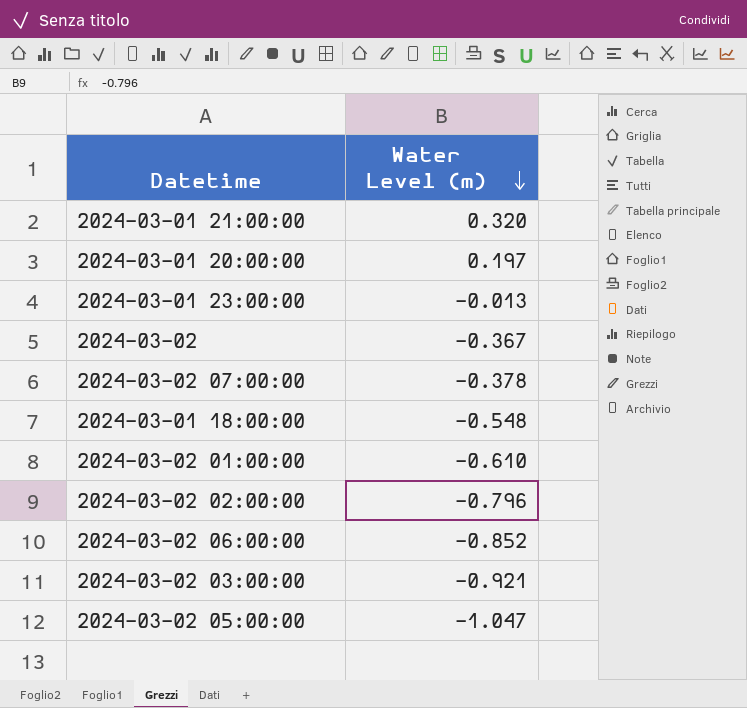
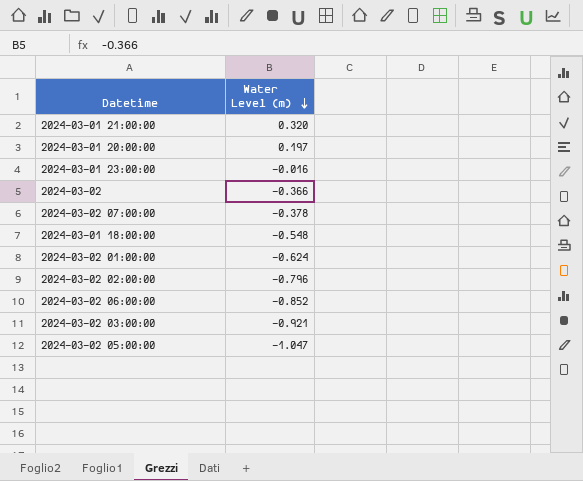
2024-03-01 23:00:00 | Water Level (m): -0.013 -> -0.016
2024-03-02 | Water Level (m): -0.367 -> -0.366
2024-03-02 01:00:00 | Water Level (m): -0.610 -> -0.624

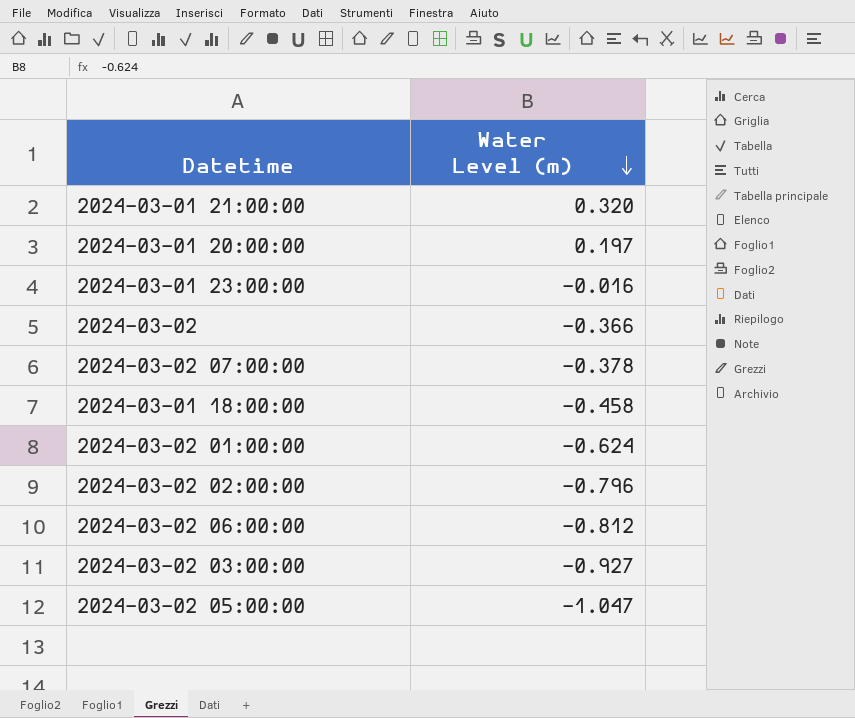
2024-03-01 18:00:00 | Water Level (m): -0.548 -> -0.458
2024-03-02 06:00:00 | Water Level (m): -0.852 -> -0.812
2024-03-02 03:00:00 | Water Level (m): -0.921 -> -0.927

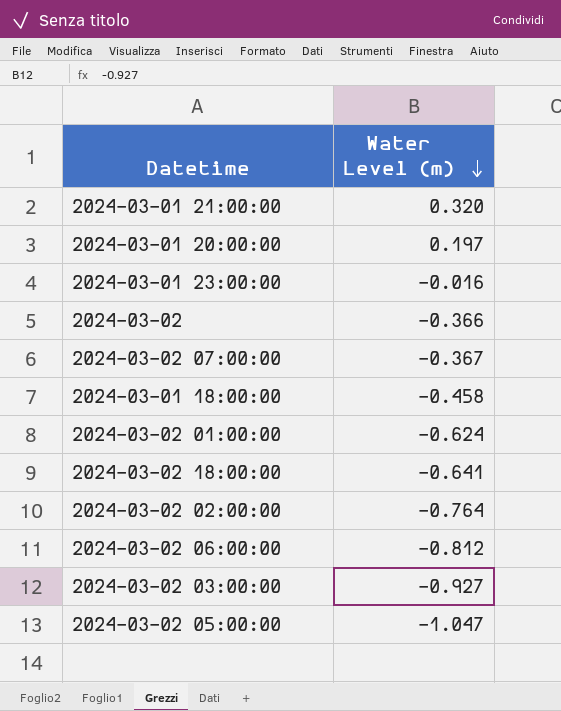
2024-03-02 07:00:00 | Water Level (m): -0.378 -> -0.367
row 2024-03-02 18:00:00: none -> -0.641
2024-03-02 02:00:00 | Water Level (m): -0.796 -> -0.764

